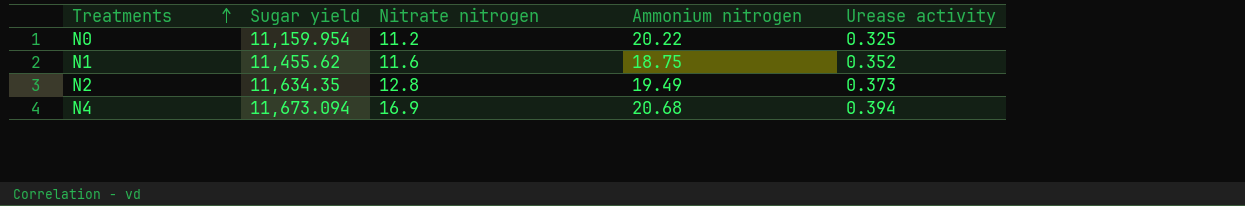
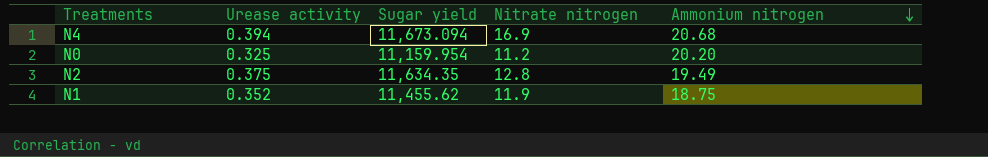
row order: Treatments ascending -> Ammonium nitrogen descending
column Urease activity | position: 5 -> 2
N0 | Ammonium nitrogen: 20.22 -> 20.20
N2 | Urease activity: 0.373 -> 0.375
N1 | Nitrate nitrogen: 11.6 -> 11.9

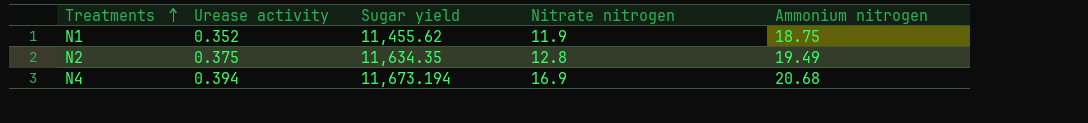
row order: Ammonium nitrogen descending -> Treatments ascending
row N0: 0.325 | 11,159.954 | 11.2 | 20.20 -> none
N4 | Sugar yield: 11,673.094 -> 11,673.194

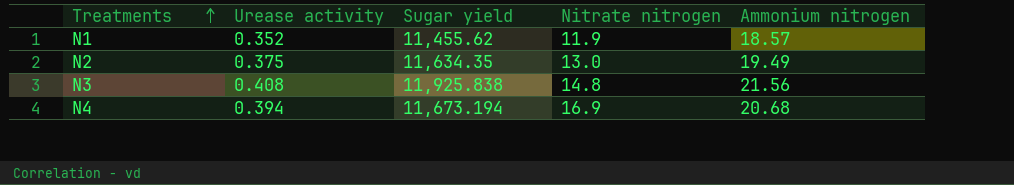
N1 | Ammonium nitrogen: 18.75 -> 18.57
N2 | Nitrate nitrogen: 12.8 -> 13.0
row N3: none -> 0.408 | 11,925.838 | 14.8 | 21.56

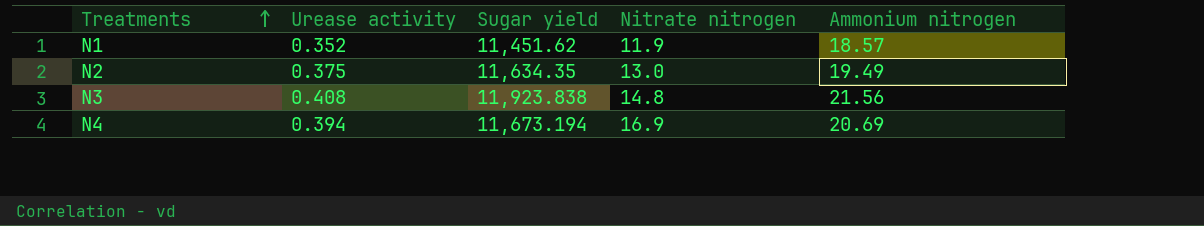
N1 | Sugar yield: 11,455.62 -> 11,451.62
N3 | Sugar yield: 11,925.838 -> 11,923.838
N4 | Ammonium nitrogen: 20.68 -> 20.69

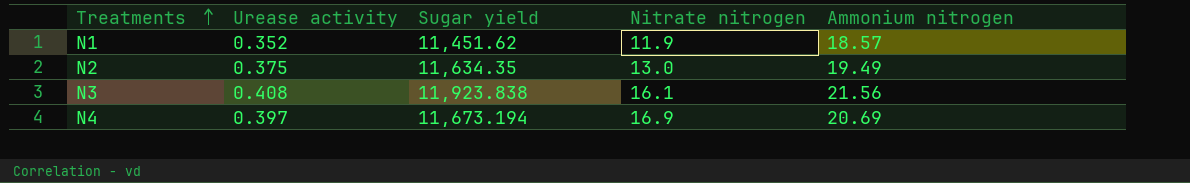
N3 | Nitrate nitrogen: 14.8 -> 16.1
N4 | Urease activity: 0.394 -> 0.397

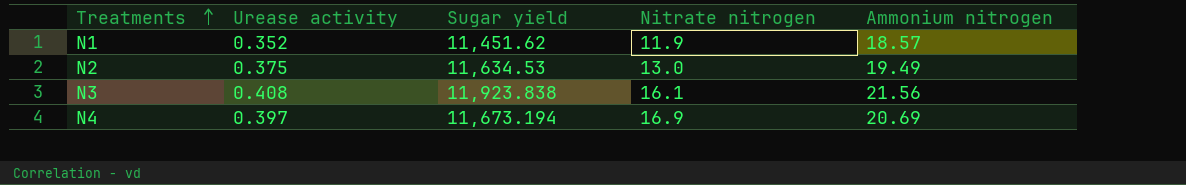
N2 | Sugar yield: 11,634.35 -> 11,634.53

